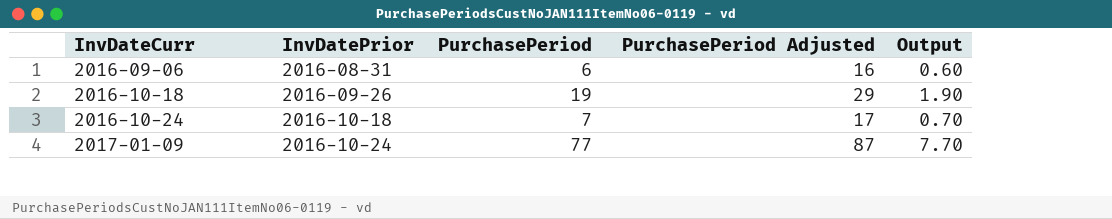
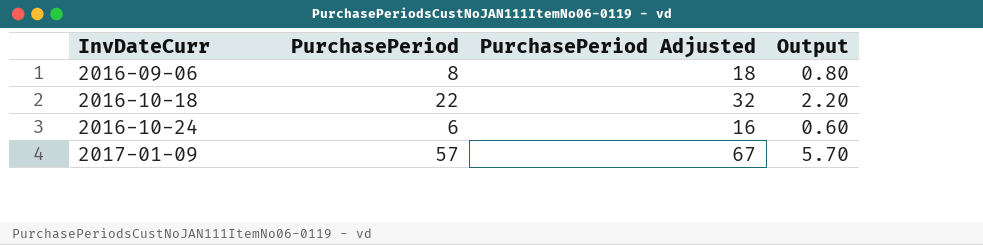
column InvDatePrior | position: 2 -> none
2016-09-06 | PurchasePeriod: 6 -> 8
2016-09-06 | PurchasePeriod Adjusted: 16 -> 18
2016-09-06 | Output: 0.60 -> 0.80
2016-10-18 | PurchasePeriod: 19 -> 22
2016-10-18 | PurchasePeriod Adjusted: 29 -> 32
2016-10-18 | Output: 1.90 -> 2.20
2016-10-24 | PurchasePeriod: 7 -> 6
2016-10-24 | PurchasePeriod Adjusted: 17 -> 16
2016-10-24 | Output: 0.70 -> 0.60
2017-01-09 | PurchasePeriod: 77 -> 57
2017-01-09 | PurchasePeriod Adjusted: 87 -> 67
2017-01-09 | Output: 7.70 -> 5.70

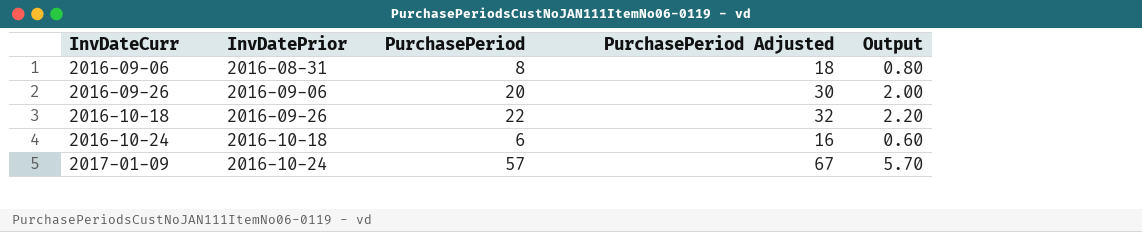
column InvDatePrior | position: none -> 2
row 2016-09-26: none -> 2016-09-06 | 20 | 30 | 2.00

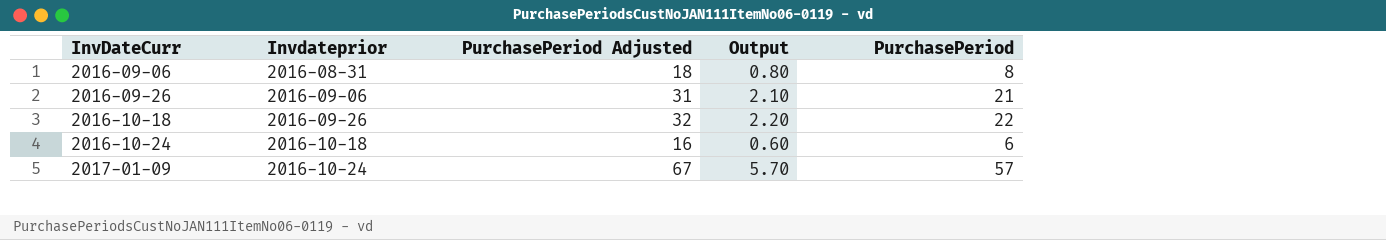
column name: InvDatePrior -> Invdateprior
column PurchasePeriod | position: 3 -> 5
2016-09-26 | PurchasePeriod Adjusted: 30 -> 31
2016-09-26 | Output: 2.00 -> 2.10
2016-09-26 | PurchasePeriod: 20 -> 21

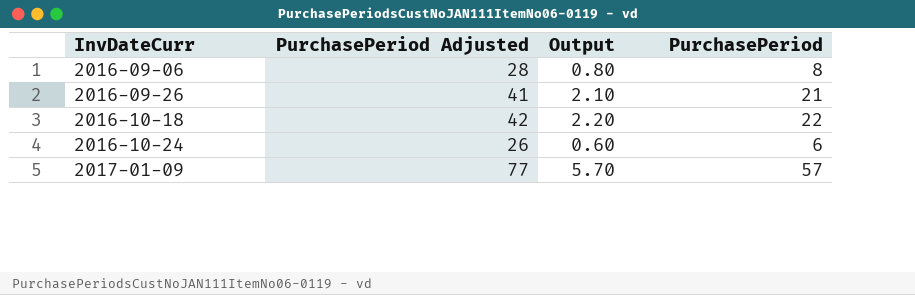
column Invdateprior | position: 2 -> none
column PurchasePeriod Adjusted | formula: [PurchasePeriod] + 10 -> [PurchasePeriod] + 20

